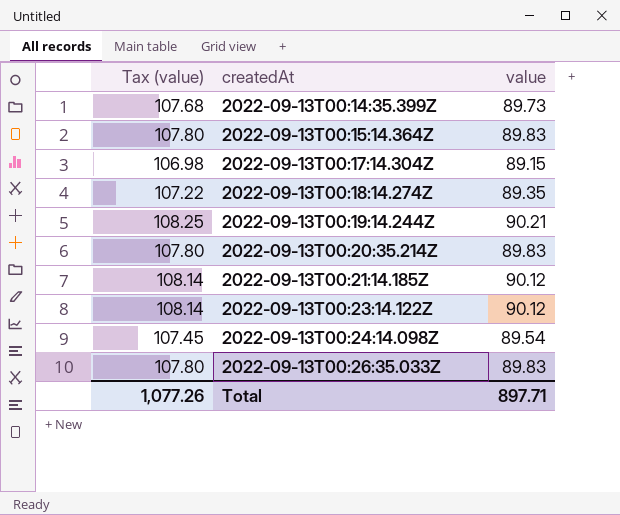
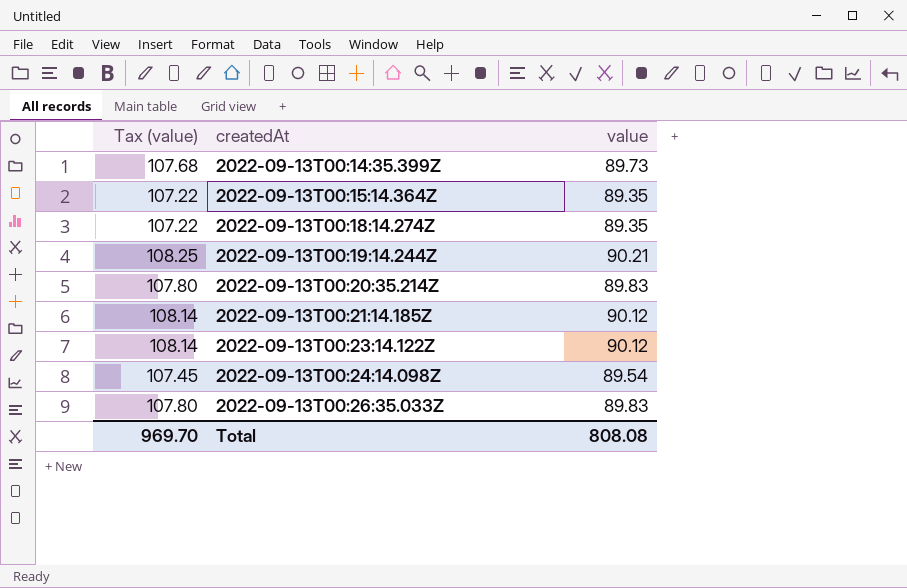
row 2022-09-13T00:17:14.304Z: 106.98 | 89.15 -> none
2022-09-13T00:15:14.364Z | Tax (value): 107.80 -> 107.22
2022-09-13T00:15:14.364Z | value: 89.83 -> 89.35
Total | Tax (value): 1,077.26 -> 969.70
Total | value: 897.71 -> 808.08

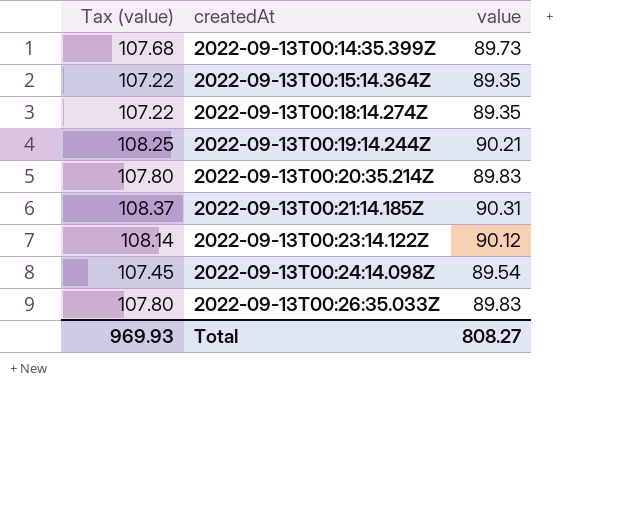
2022-09-13T00:21:14.185Z | Tax (value): 108.14 -> 108.37
2022-09-13T00:21:14.185Z | value: 90.12 -> 90.31
Total | Tax (value): 969.70 -> 969.93
Total | value: 808.08 -> 808.27

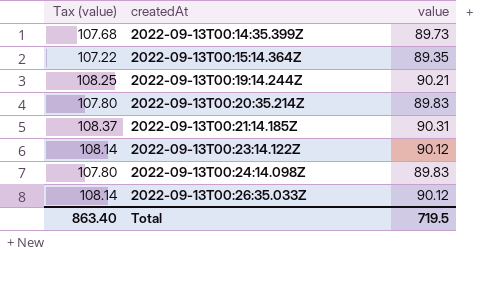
row 2022-09-13T00:18:14.274Z: 107.22 | 89.35 -> none
2022-09-13T00:24:14.098Z | Tax (value): 107.45 -> 107.80
2022-09-13T00:24:14.098Z | value: 89.54 -> 89.83
2022-09-13T00:26:35.033Z | Tax (value): 107.80 -> 108.14
2022-09-13T00:26:35.033Z | value: 89.83 -> 90.12
Total | Tax (value): 969.93 -> 863.40
Total | value: 808.27 -> 719.5

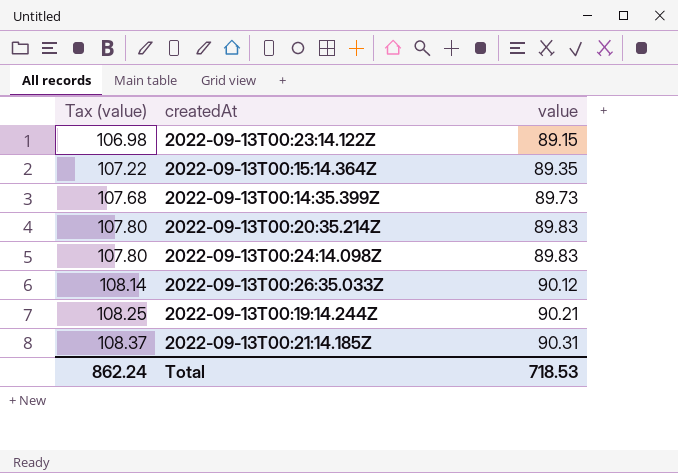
row order: createdAt ascending -> Tax (value) ascending
2022-09-13T00:23:14.122Z | Tax (value): 108.14 -> 106.98
2022-09-13T00:23:14.122Z | value: 90.12 -> 89.15
Total | Tax (value): 863.40 -> 862.24
Total | value: 719.5 -> 718.53

